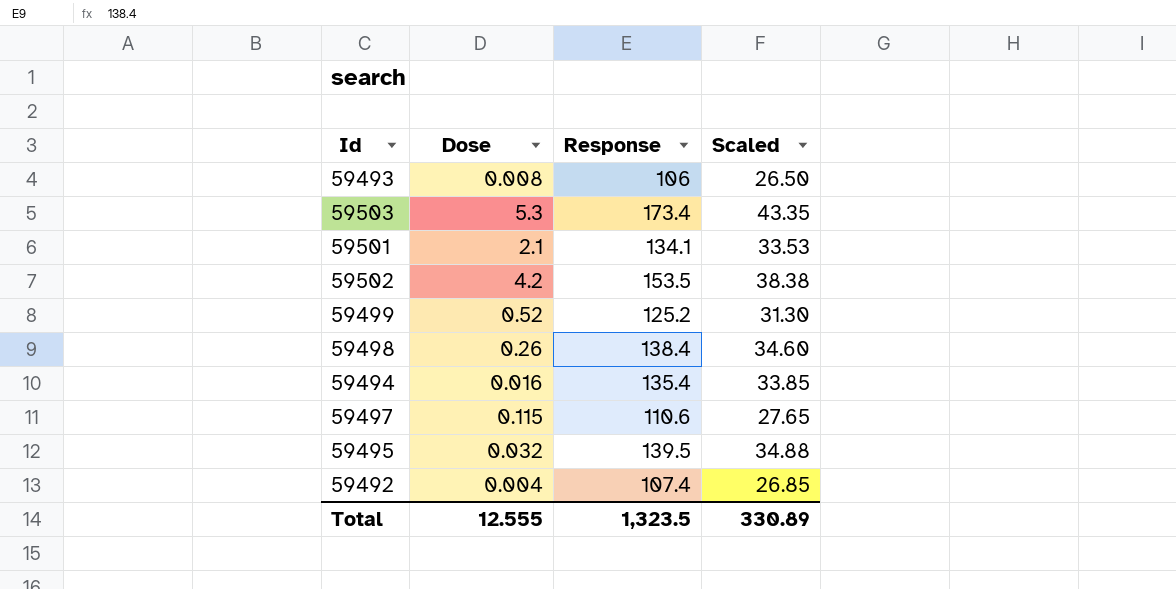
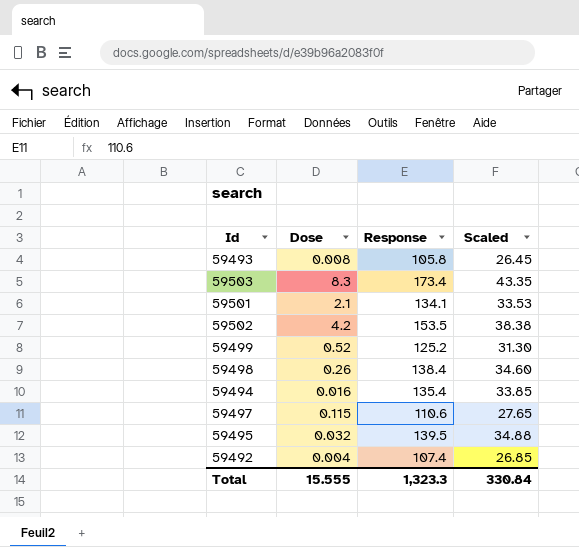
59493 | Response: 106 -> 105.8
59493 | Scaled: 26.50 -> 26.45
59503 | Dose: 5.3 -> 8.3
Total | Dose: 12.555 -> 15.555
Total | Response: 1,323.5 -> 1,323.3
Total | Scaled: 330.89 -> 330.84

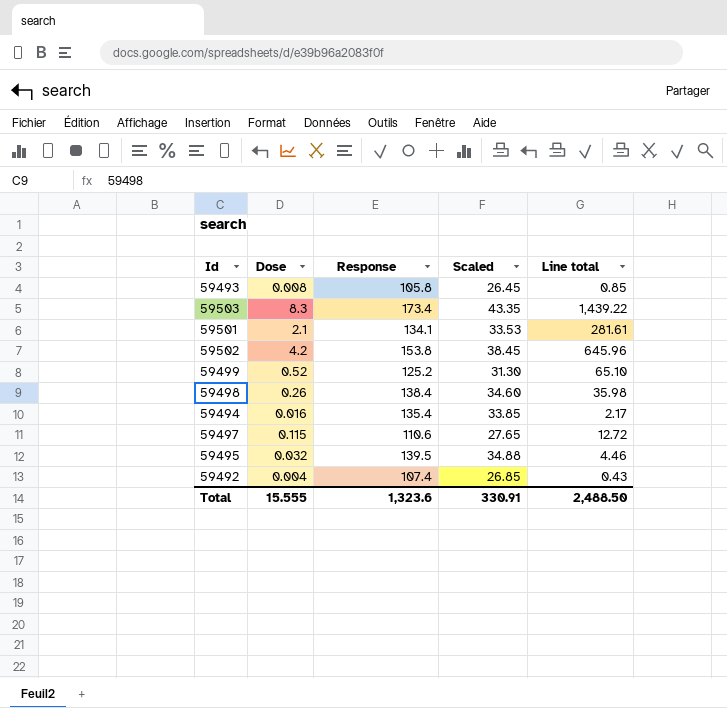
column Line total | formula: none -> [Dose] * [Response]
59502 | Response: 153.5 -> 153.8
59502 | Scaled: 38.38 -> 38.45
Total | Response: 1,323.3 -> 1,323.6
Total | Scaled: 330.84 -> 330.91

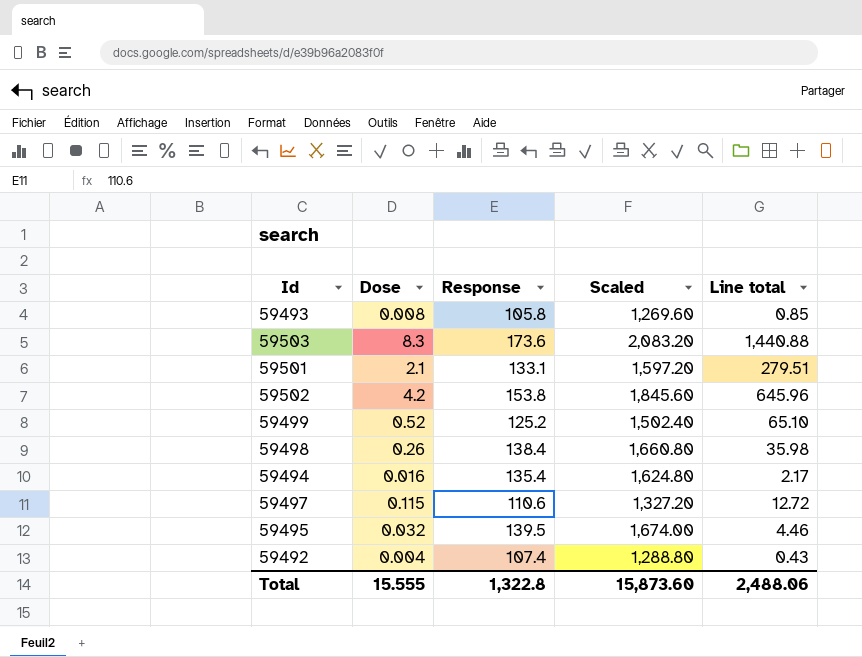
column Scaled | formula: [Response] * 0.25 -> [Response] * 12
59503 | Response: 173.4 -> 173.6
59503 | Line total: 1,439.22 -> 1,440.88
59501 | Response: 134.1 -> 133.1
59501 | Line total: 281.61 -> 279.51
Total | Response: 1,323.6 -> 1,322.8
Total | Scaled: 330.91 -> 15,873.60
Total | Line total: 2,488.50 -> 2,488.06

